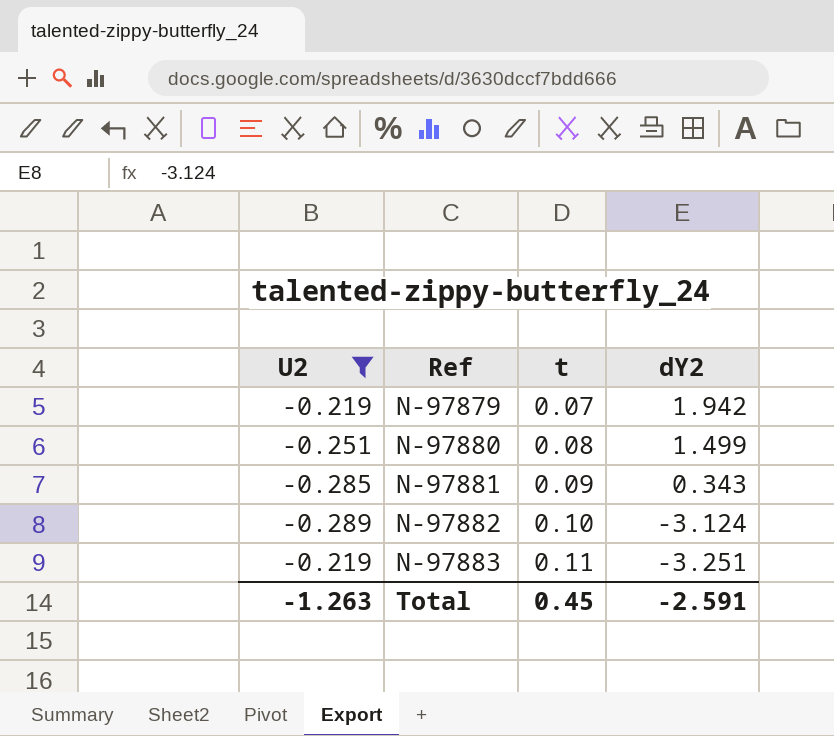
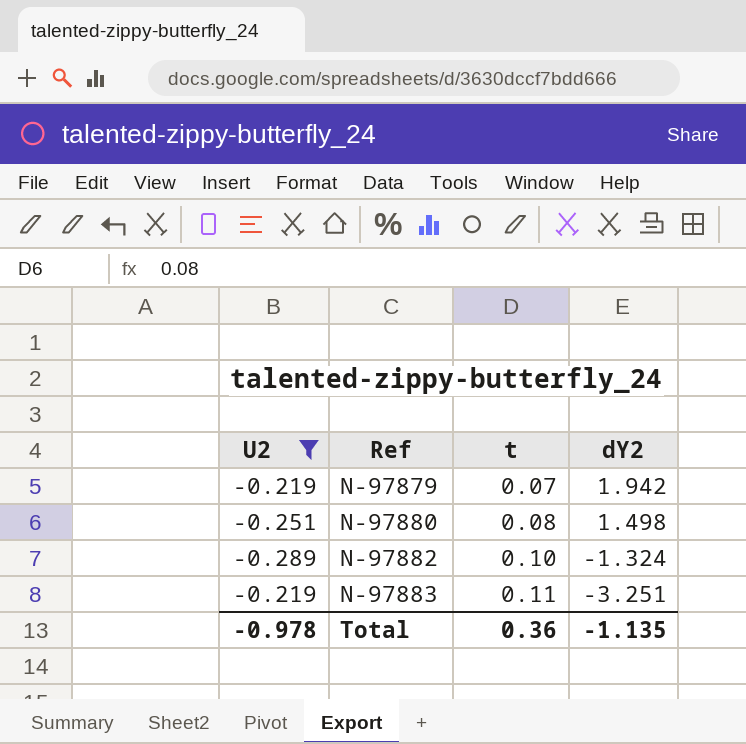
row N-97881: -0.285 | 0.09 | 0.343 -> none
N-97880 | dY2: 1.499 -> 1.498
N-97882 | dY2: -3.124 -> -1.324
Total | U2: -1.263 -> -0.978
Total | t: 0.45 -> 0.36
Total | dY2: -2.591 -> -1.135

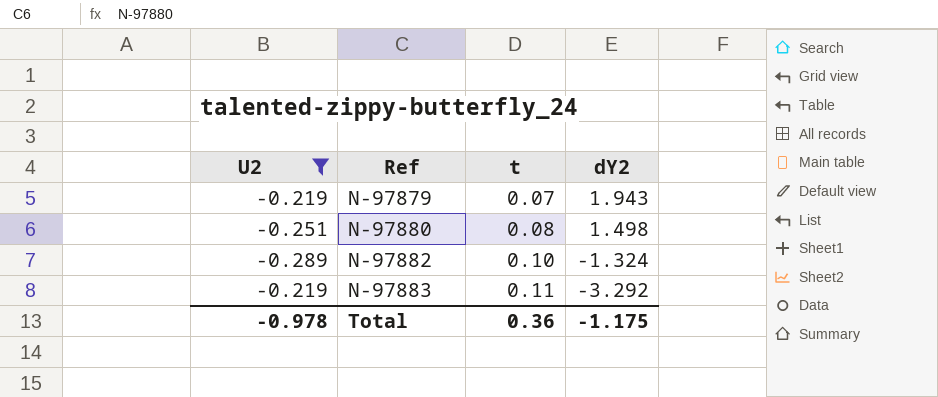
N-97879 | dY2: 1.942 -> 1.943
N-97883 | dY2: -3.251 -> -3.292
Total | dY2: -1.135 -> -1.175

